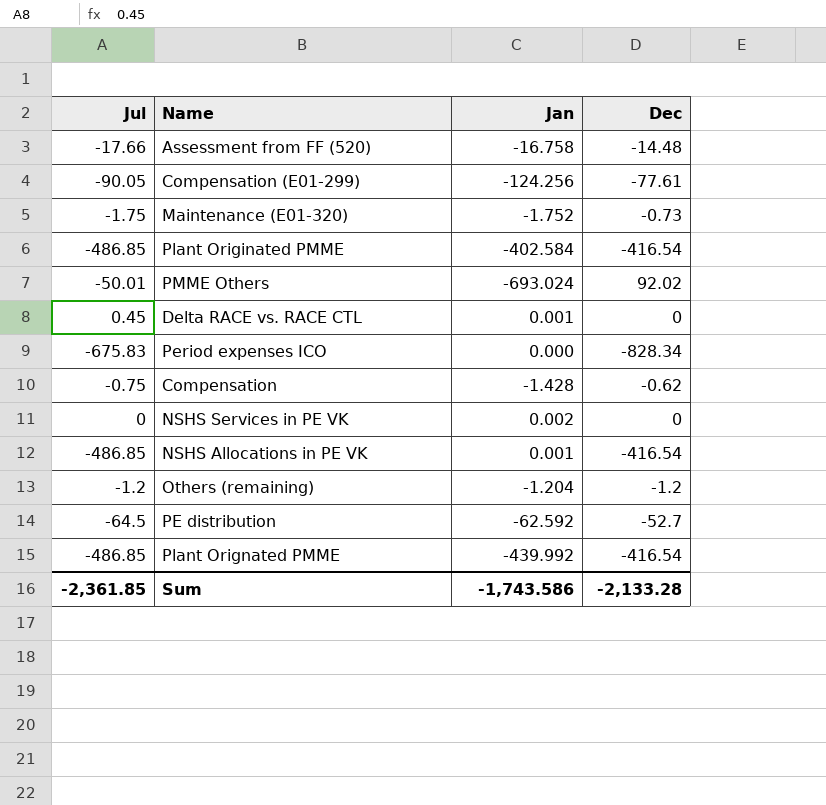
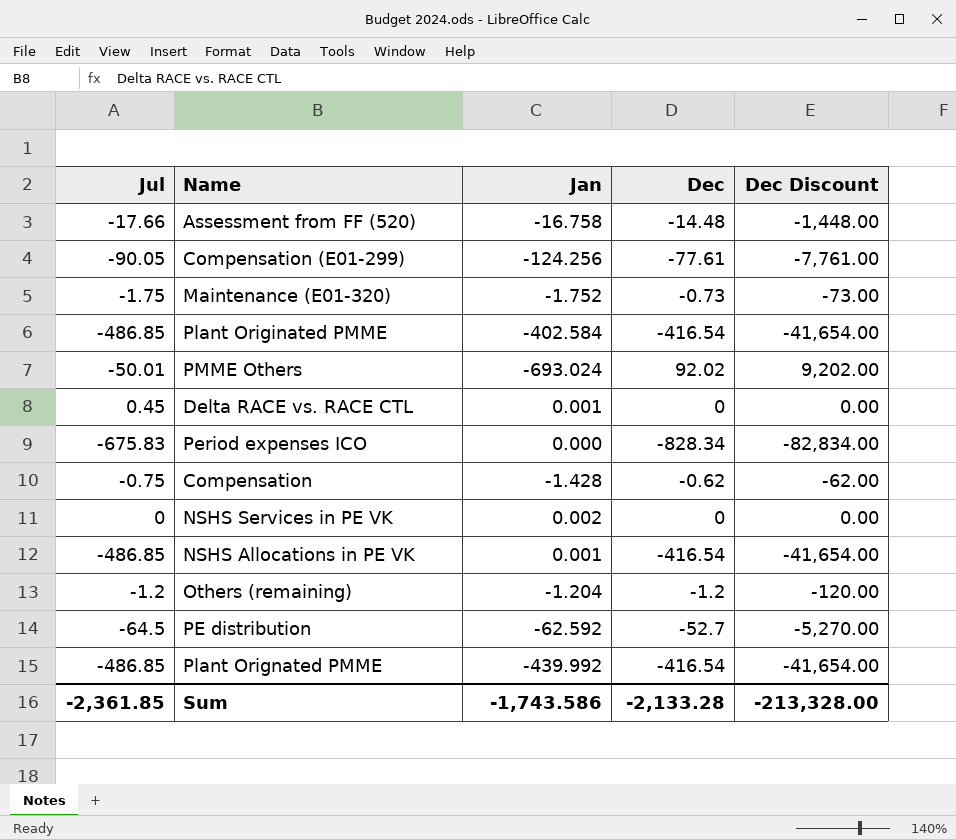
column Dec Discount | formula: none -> [Dec] * 100

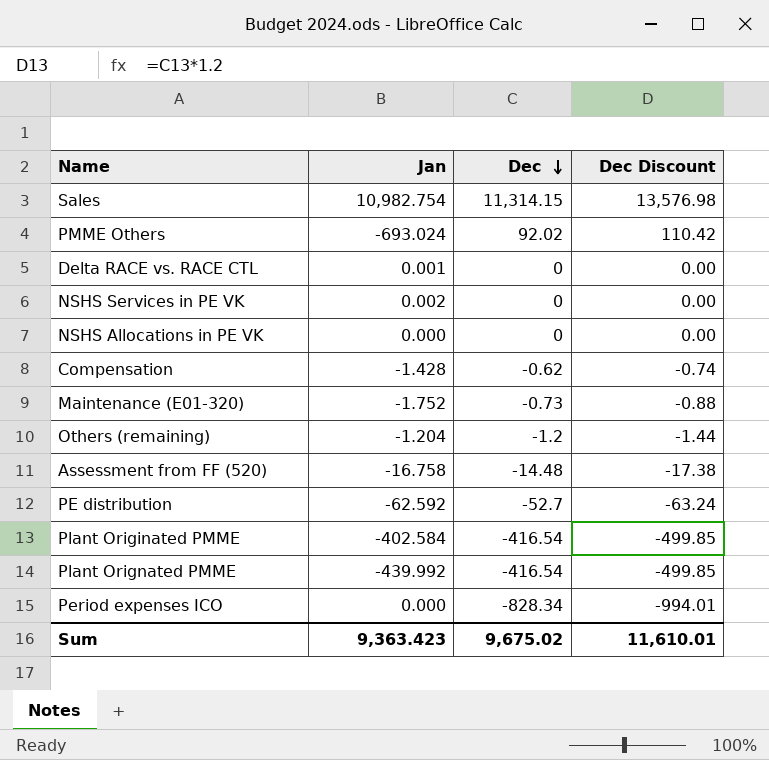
row order: none -> Dec descending
column Jul | position: 1 -> none
column Dec Discount | formula: [Dec] * 100 -> [Dec] * 1.2
row Compensation (E01-299): -90.05 | -124.256 | -77.61 | -7,761.00 -> none
row Sales: none -> 10,982.754 | 11,314.15 | 13,576.98
NSHS Allocations in PE VK | Jan: 0.001 -> 0.000
NSHS Allocations in PE VK | Dec: -416.54 -> 0
Sum | Jan: -1,743.586 -> 9,363.423
Sum | Dec: -2,133.28 -> 9,675.02
Sum | Dec Discount: -213,328.00 -> 11,610.01

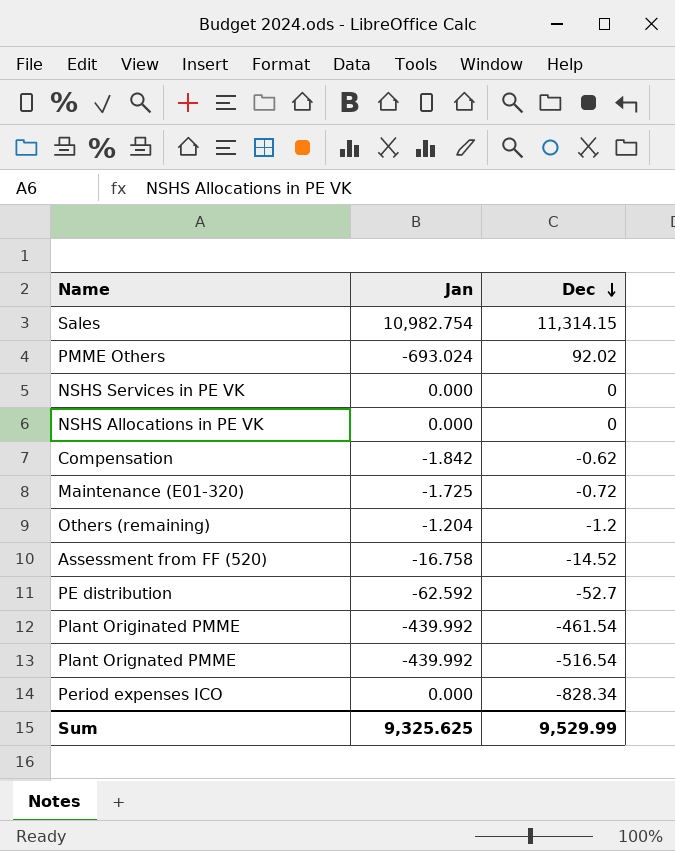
column Dec Discount | formula: [Dec] * 1.2 -> none
row Delta RACE vs. RACE CTL: 0.001 | 0 | 0.00 -> none
NSHS Services in PE VK | Jan: 0.002 -> 0.000
Compensation | Jan: -1.428 -> -1.842
Maintenance (E01-320) | Jan: -1.752 -> -1.725
Maintenance (E01-320) | Dec: -0.73 -> -0.72
Assessment from FF (520) | Dec: -14.48 -> -14.52
Plant Originated PMME | Jan: -402.584 -> -439.992
Plant Originated PMME | Dec: -416.54 -> -461.54
Plant Orignated PMME | Dec: -416.54 -> -516.54
Sum | Jan: 9,363.423 -> 9,325.625
Sum | Dec: 9,675.02 -> 9,529.99

